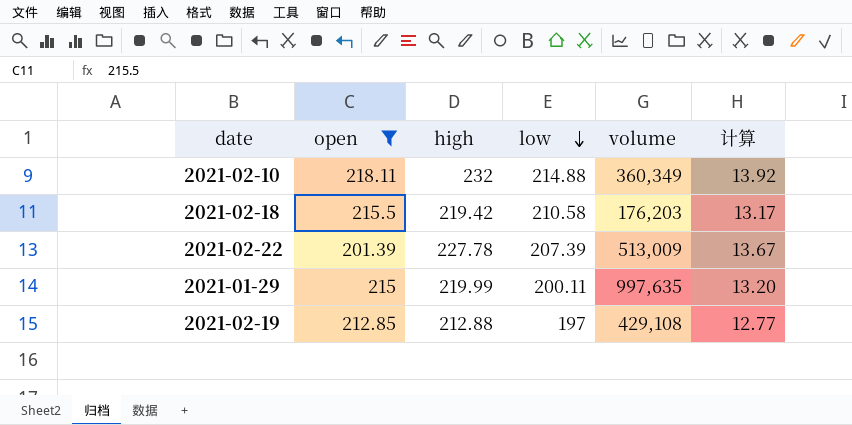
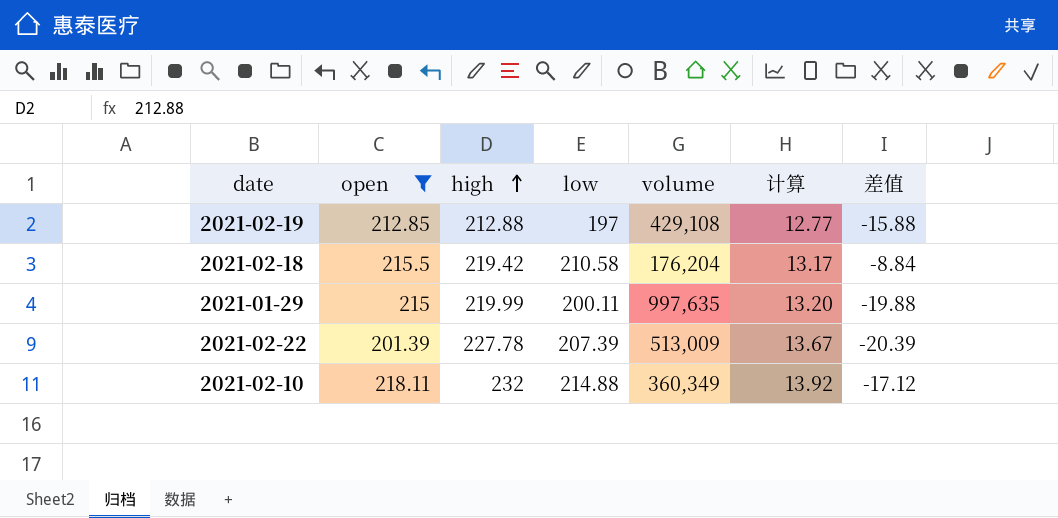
row order: low descending -> high ascending
column 差值 | formula: none -> [low] - [high]
2021-02-18 | volume: 176,203 -> 176,204

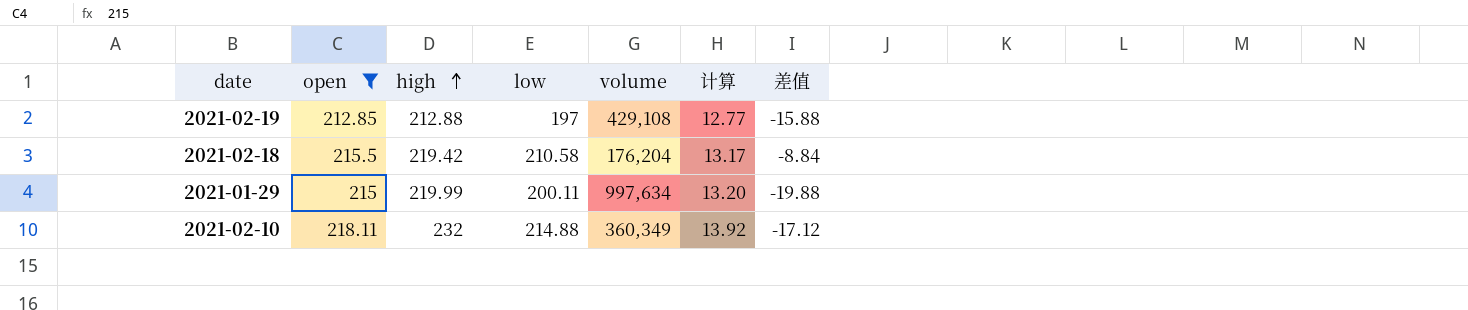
row 2021-02-22: 201.39 | 227.78 | 207.39 | 513,009 | 13.67 | -20.39 -> none
2021-01-29 | volume: 997,635 -> 997,634

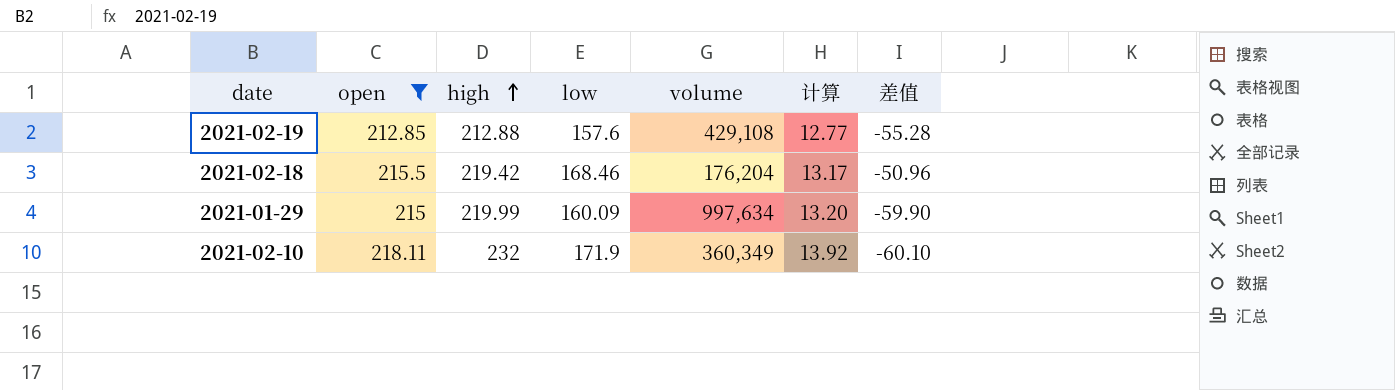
2021-02-19 | low: 197 -> 157.6
2021-02-19 | 差值: -15.88 -> -55.28
2021-02-18 | low: 210.58 -> 168.46
2021-02-18 | 差值: -8.84 -> -50.96
2021-01-29 | low: 200.11 -> 160.09
2021-01-29 | 差值: -19.88 -> -59.90
2021-02-10 | low: 214.88 -> 171.9
2021-02-10 | 差值: -17.12 -> -60.10

